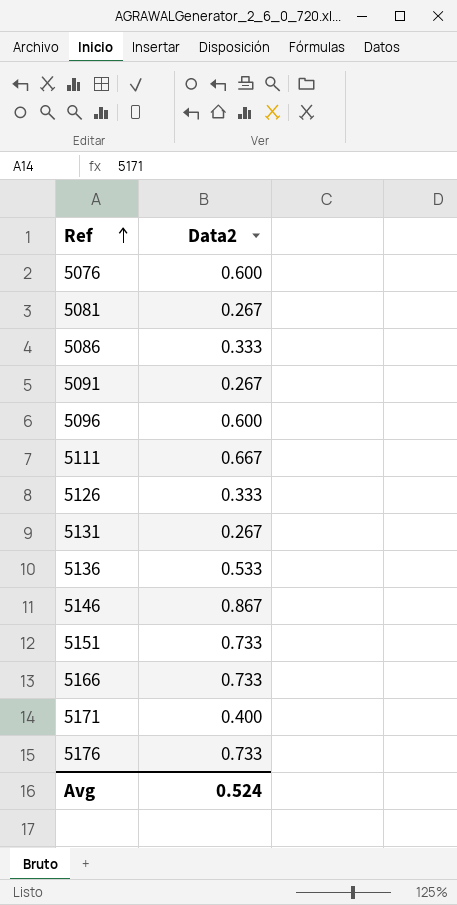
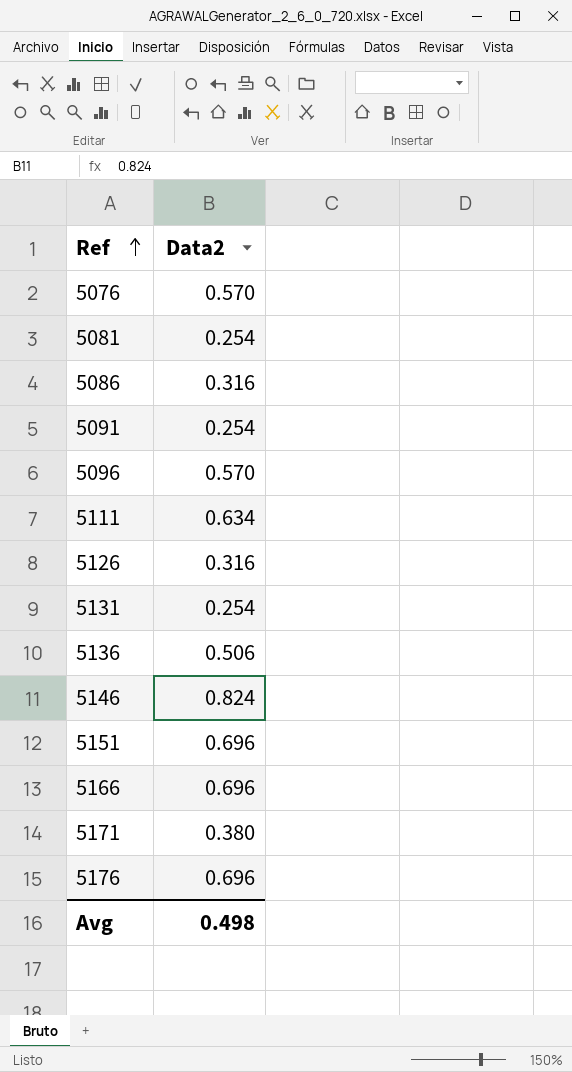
5076 | Data2: 0.600 -> 0.570
5081 | Data2: 0.267 -> 0.254
5086 | Data2: 0.333 -> 0.316
5091 | Data2: 0.267 -> 0.254
5096 | Data2: 0.600 -> 0.570
5111 | Data2: 0.667 -> 0.634
5126 | Data2: 0.333 -> 0.316
5131 | Data2: 0.267 -> 0.254
5136 | Data2: 0.533 -> 0.506
5146 | Data2: 0.867 -> 0.824
5151 | Data2: 0.733 -> 0.696
5166 | Data2: 0.733 -> 0.696
5171 | Data2: 0.400 -> 0.380
5176 | Data2: 0.733 -> 0.696
Avg | Data2: 0.524 -> 0.498

